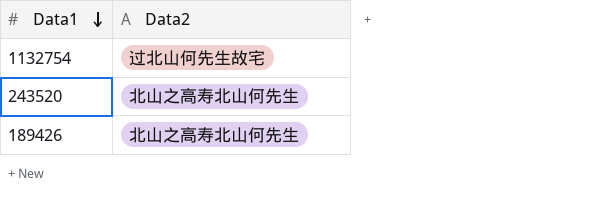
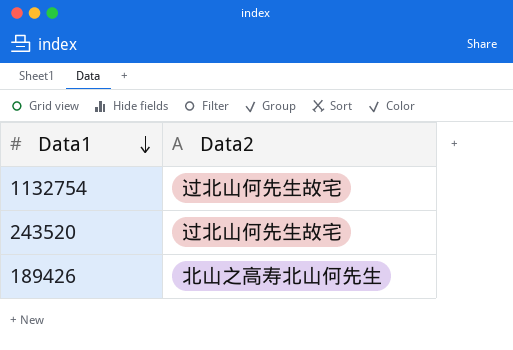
243520 | Data2: 北山之高寿北山何先生 -> 过北山何先生故宅

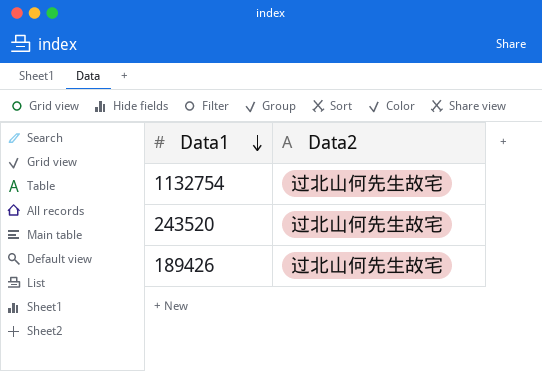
189426 | Data2: 北山之高寿北山何先生 -> 过北山何先生故宅

